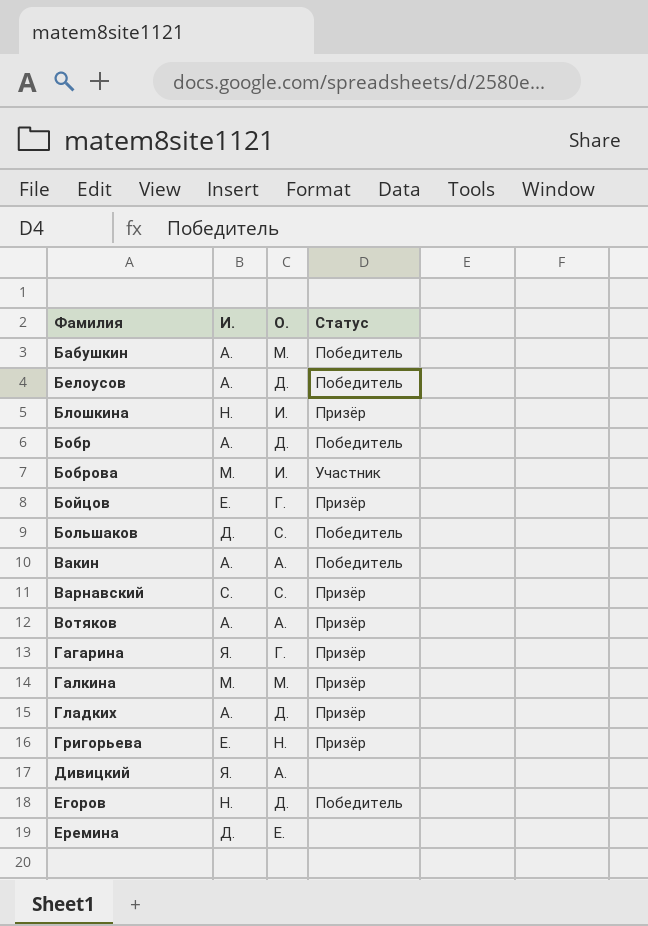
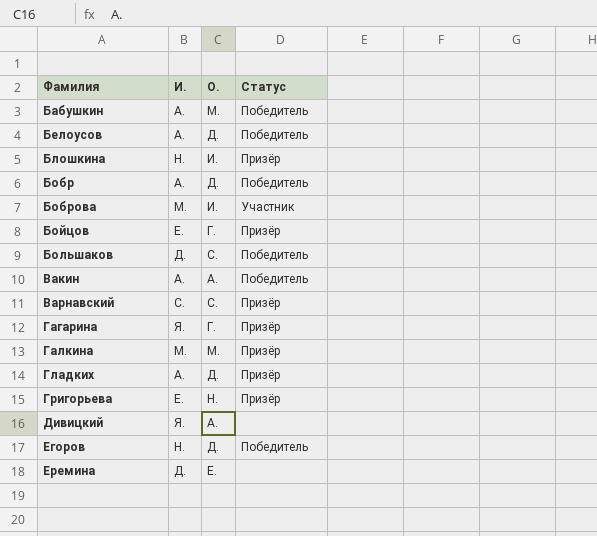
row Вотяков: А. | А. | Призёр -> none

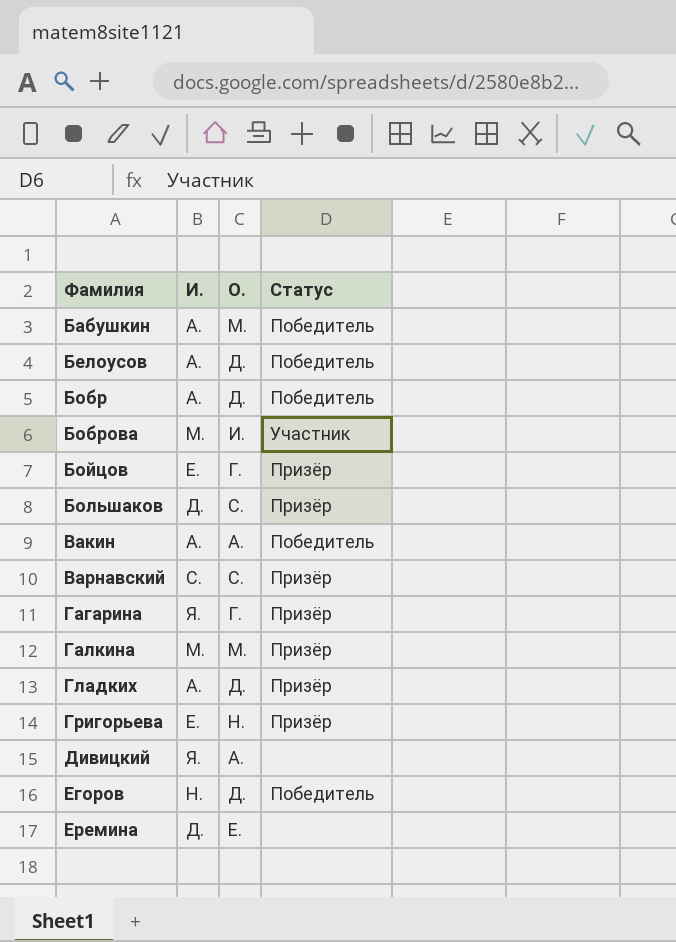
row Блошкина: Н. | И. | Призёр -> none
Большаков | Статус: Победитель -> Призёр

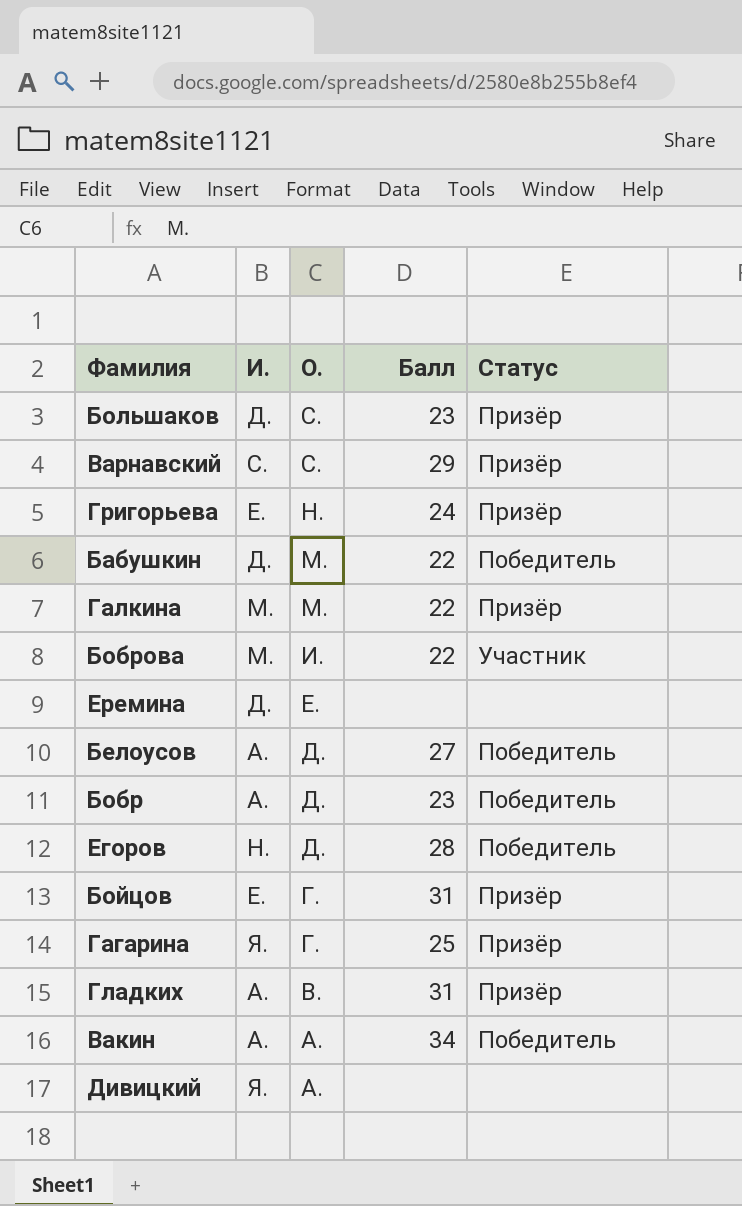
row order: Фамилия ascending -> О. descending
column Балл | position: none -> 4
Бабушкин | И.: А. -> Д.
Гладких | О.: Д. -> В.

